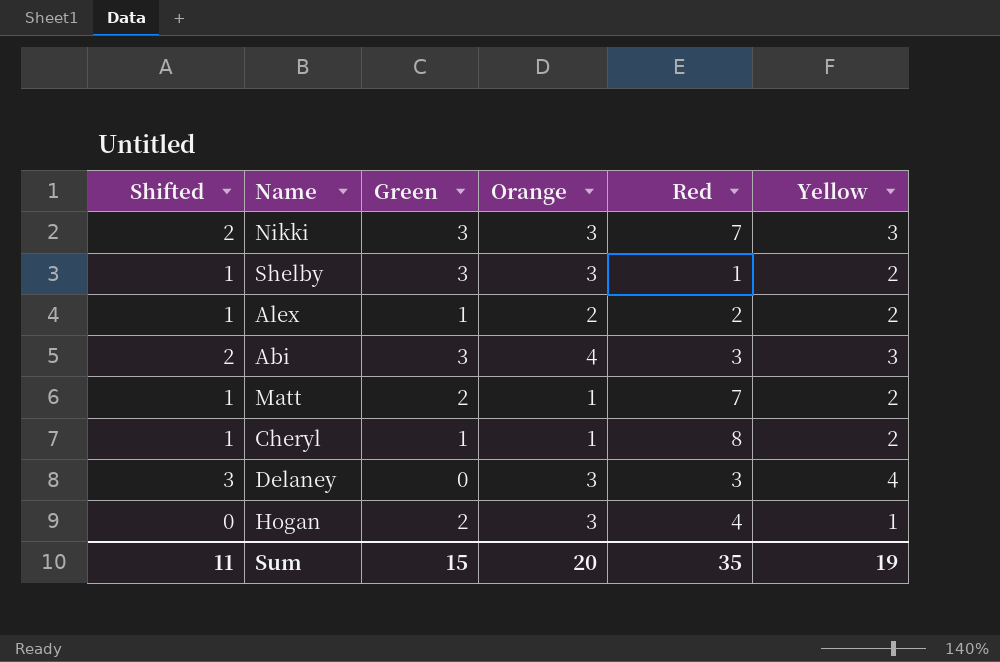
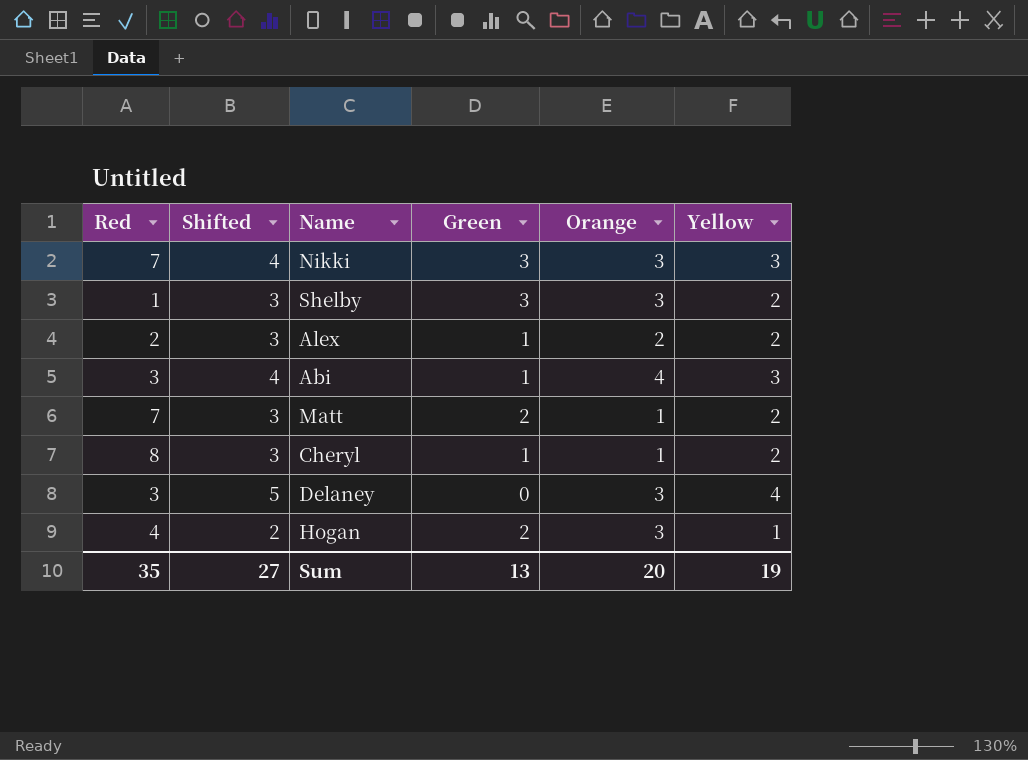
column Red | position: 5 -> 1
column Shifted | formula: [Yellow] - 1 -> [Yellow] + 1
Abi | Green: 3 -> 1
Sum | Shifted: 11 -> 27
Sum | Green: 15 -> 13

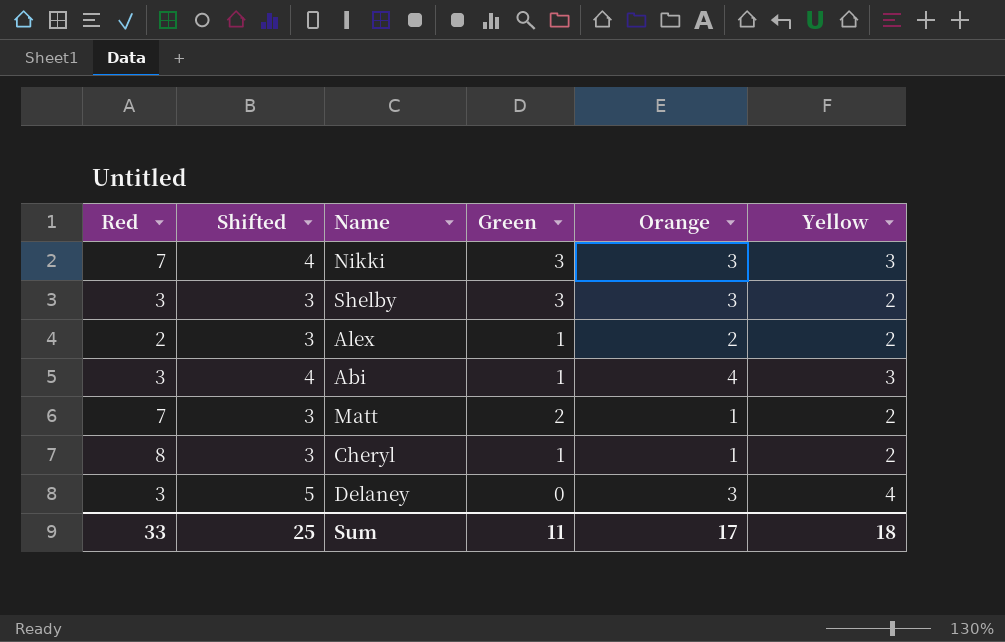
row Hogan: 4 | 2 | 2 | 3 | 1 -> none
Shelby | Red: 1 -> 3
Sum | Red: 35 -> 33
Sum | Shifted: 27 -> 25
Sum | Green: 13 -> 11
Sum | Orange: 20 -> 17
Sum | Yellow: 19 -> 18

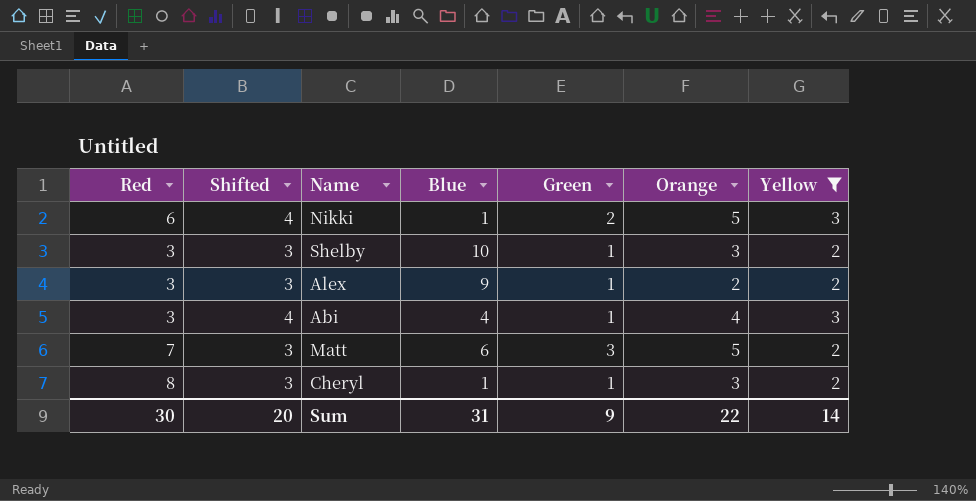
filter: none -> Yellow != 4
column Blue | position: none -> 4
Nikki | Red: 7 -> 6
Nikki | Green: 3 -> 2
Nikki | Orange: 3 -> 5
Shelby | Green: 3 -> 1
Alex | Red: 2 -> 3
Matt | Green: 2 -> 3
Matt | Orange: 1 -> 5
Cheryl | Orange: 1 -> 3
Sum | Red: 33 -> 30
Sum | Shifted: 25 -> 20
Sum | Green: 11 -> 9
Sum | Orange: 17 -> 22
Sum | Yellow: 18 -> 14

